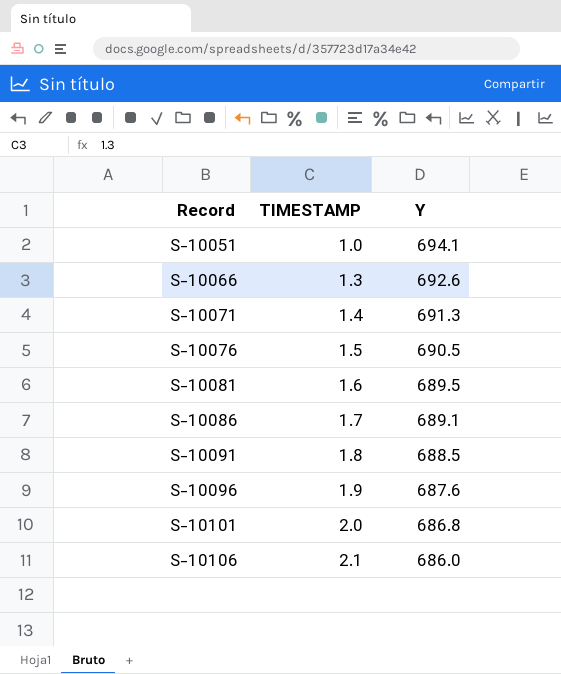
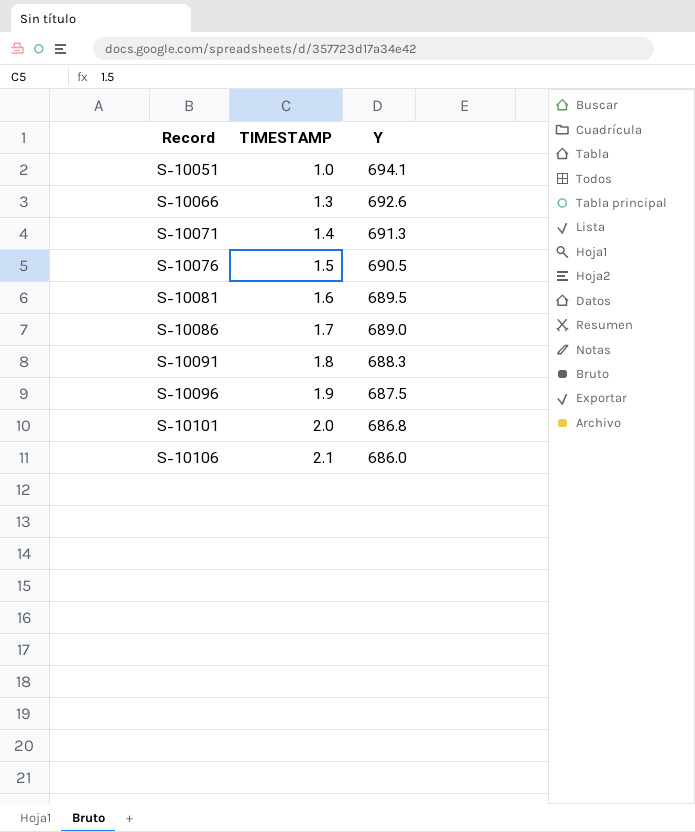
S-10086 | Y: 689.1 -> 689.0
S-10091 | Y: 688.5 -> 688.3
S-10096 | Y: 687.6 -> 687.5

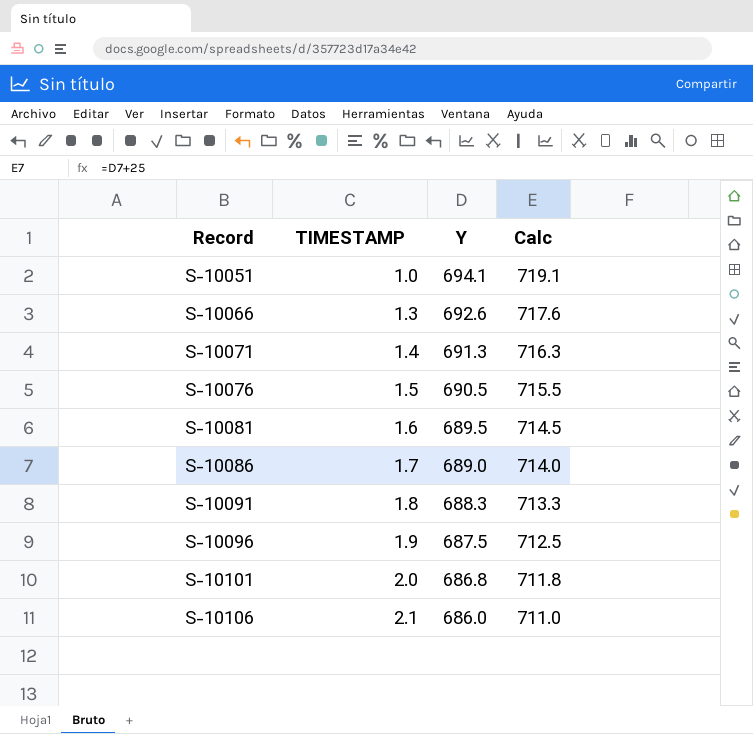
column Calc | formula: none -> [Y] + 25

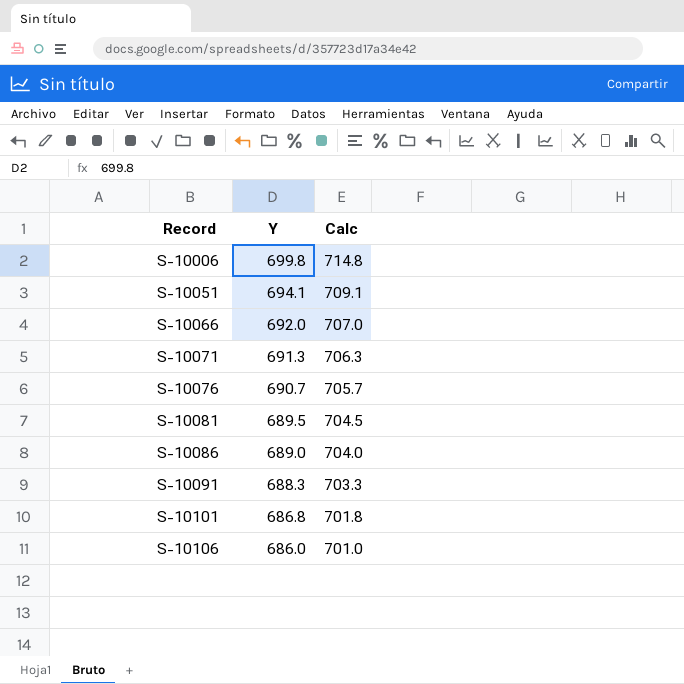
column TIMESTAMP | position: 2 -> none
column Calc | formula: [Y] + 25 -> [Y] + 15
row S-10096: 1.9 | 687.5 | 712.5 -> none
row S-10006: none -> 699.8 | 714.8
S-10066 | Y: 692.6 -> 692.0
S-10076 | Y: 690.5 -> 690.7

